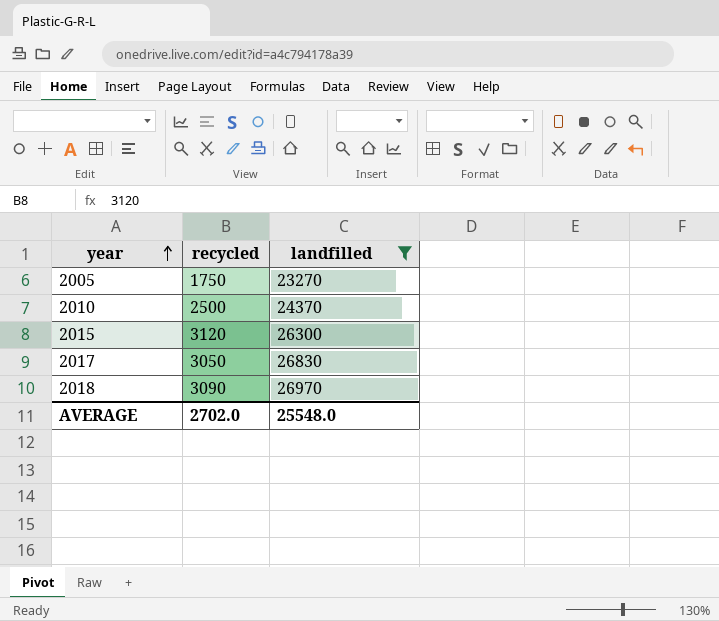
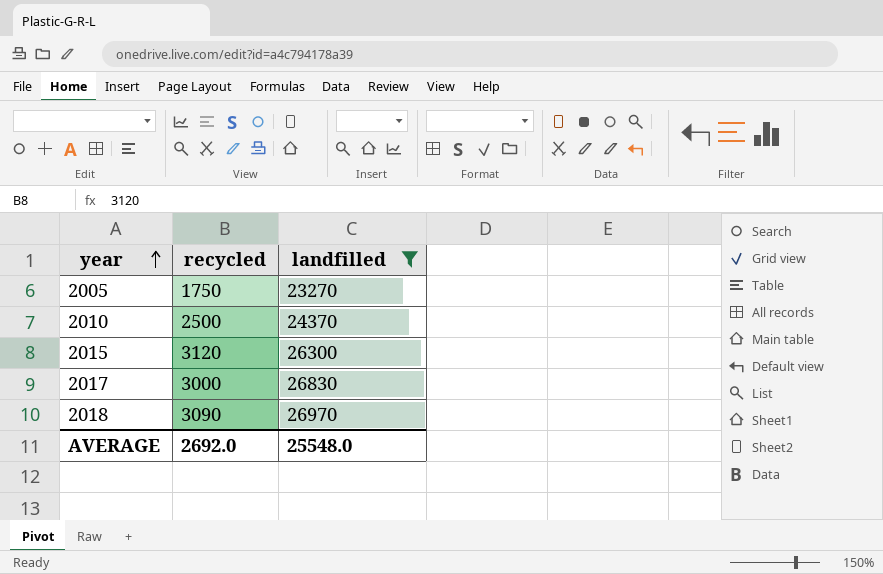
2017 | recycled: 3050 -> 3000
AVERAGE | recycled: 2702.0 -> 2692.0

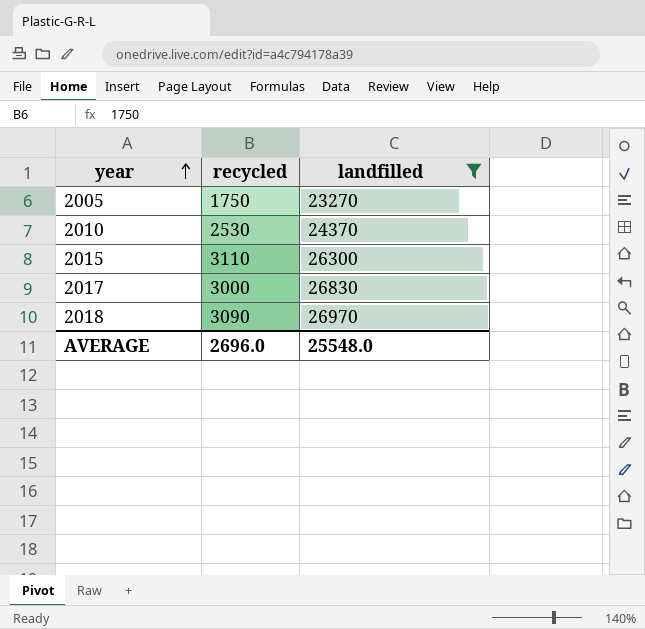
2010 | recycled: 2500 -> 2530
2015 | recycled: 3120 -> 3110
AVERAGE | recycled: 2692.0 -> 2696.0

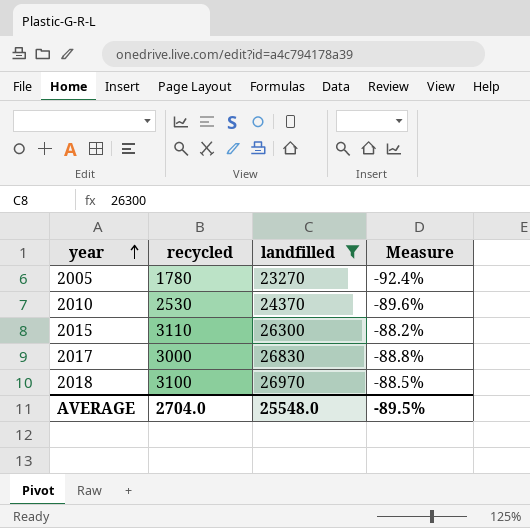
column Measure | formula: none -> ([recycled] - [landfilled]) / [landfilled]
2005 | recycled: 1750 -> 1780
2018 | recycled: 3090 -> 3100
AVERAGE | recycled: 2696.0 -> 2704.0

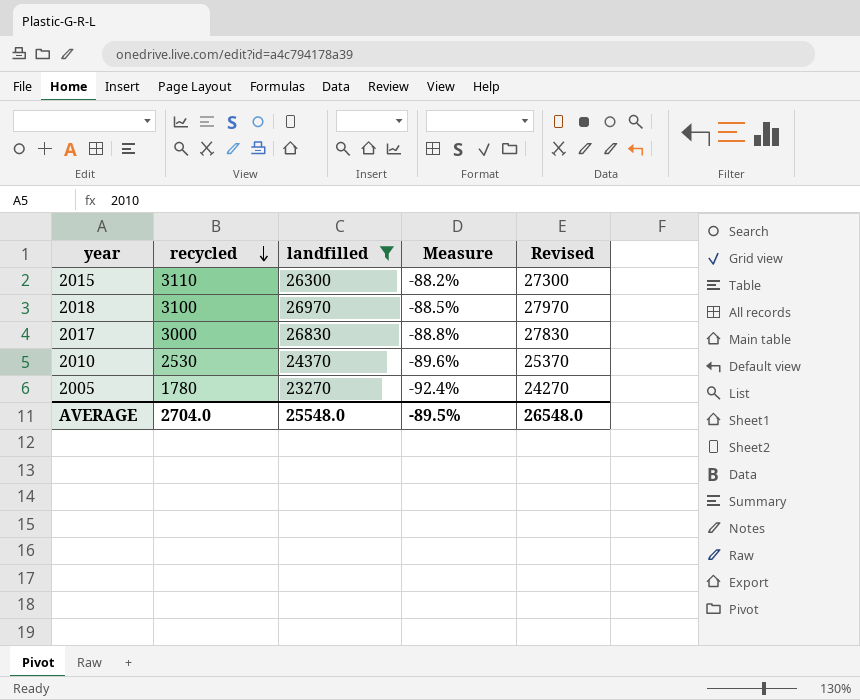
row order: year ascending -> recycled descending
column Revised | formula: none -> [landfilled] + 1000

